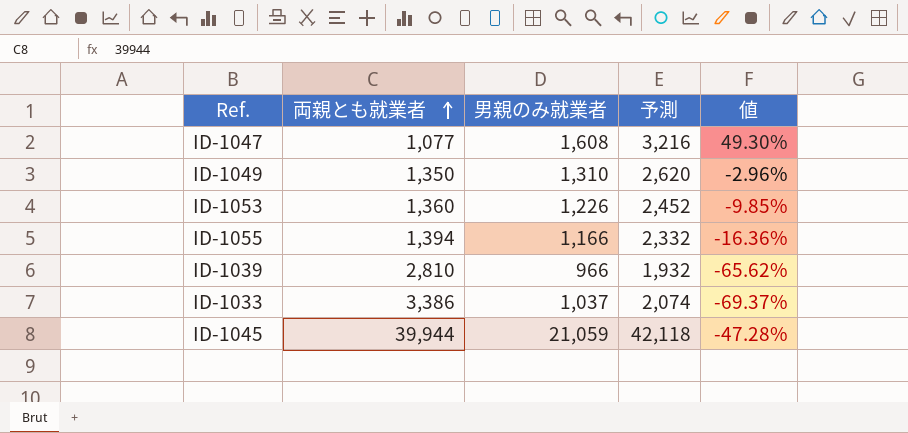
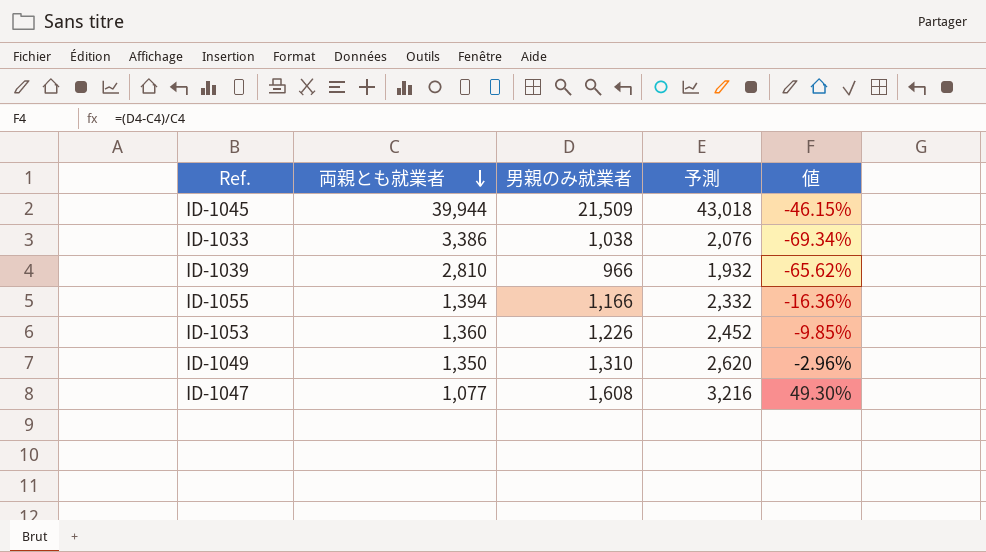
row order: 両親とも就業者 ascending -> 両親とも就業者 descending
ID-1045 | 男親のみ就業者: 21,059 -> 21,509
ID-1045 | 予測: 42,118 -> 43,018
ID-1045 | 値: -47.28% -> -46.15%
ID-1033 | 男親のみ就業者: 1,037 -> 1,038
ID-1033 | 予測: 2,074 -> 2,076
ID-1033 | 値: -69.37% -> -69.34%

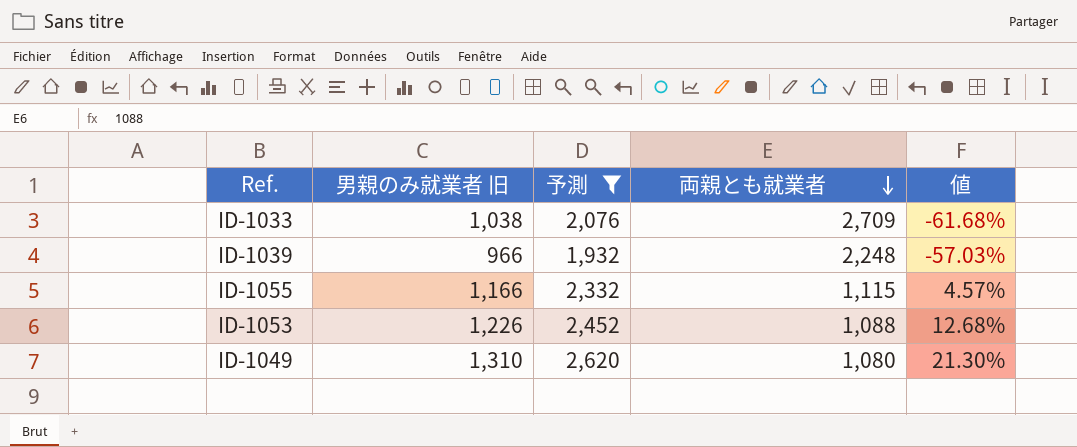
filter: none -> 予測 <= 2,620
column name: 男親のみ就業者 -> 男親のみ就業者 旧
column 両親とも就業者 | position: 2 -> 4
ID-1033 | 両親とも就業者: 3,386 -> 2,709
ID-1033 | 値: -69.34% -> -61.68%
ID-1039 | 両親とも就業者: 2,810 -> 2,248
ID-1039 | 値: -65.62% -> -57.03%
ID-1055 | 両親とも就業者: 1,394 -> 1,115
ID-1055 | 値: -16.36% -> 4.57%
ID-1053 | 両親とも就業者: 1,360 -> 1,088
ID-1053 | 値: -9.85% -> 12.68%
ID-1049 | 両親とも就業者: 1,350 -> 1,080
ID-1049 | 値: -2.96% -> 21.30%

